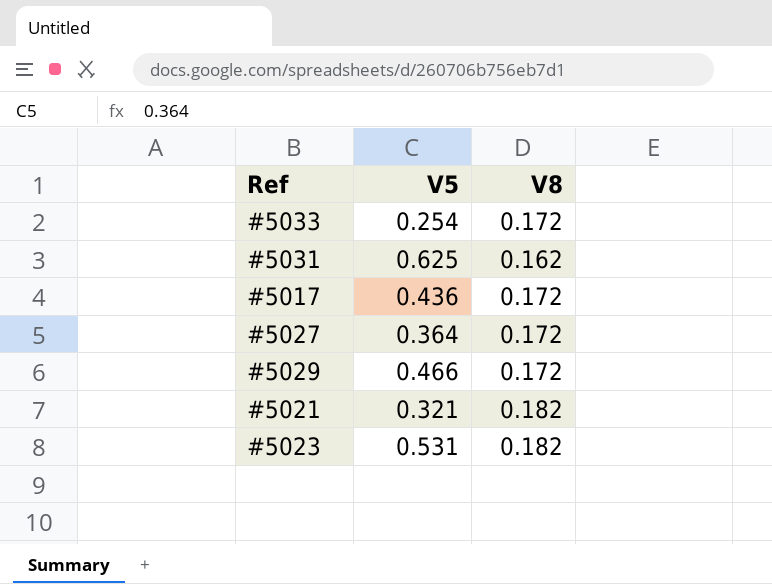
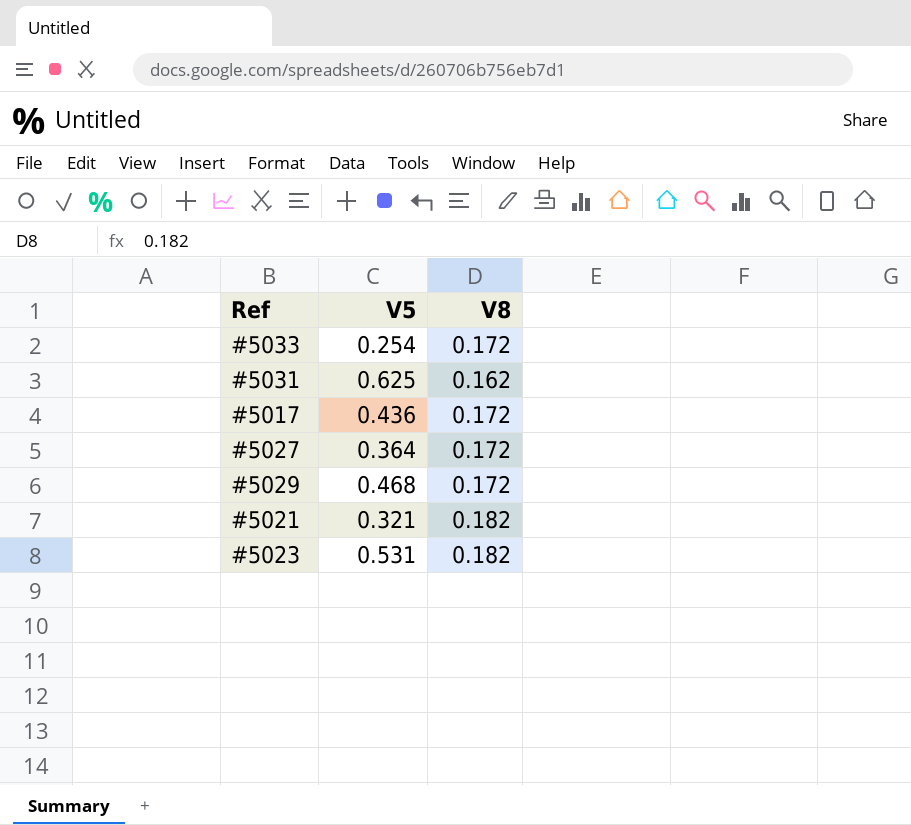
#5029 | V5: 0.466 -> 0.468

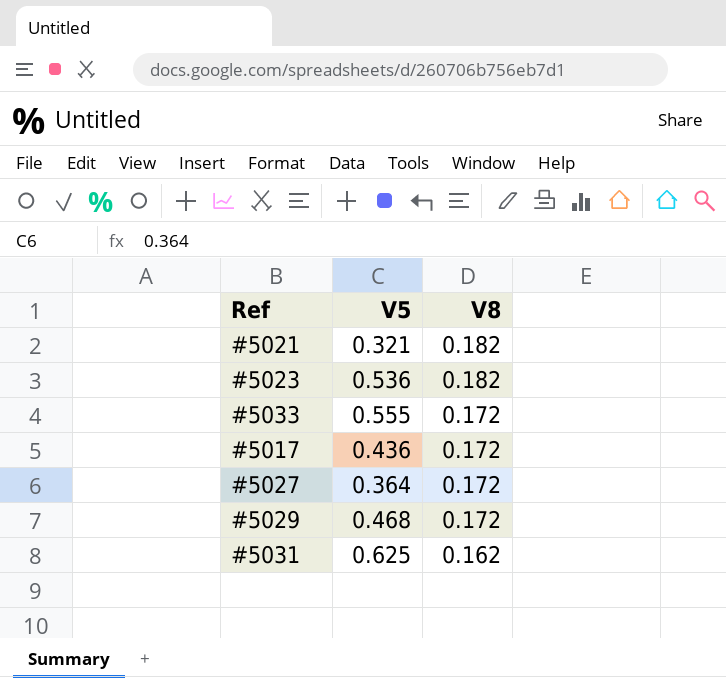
row order: none -> V8 descending
#5023 | V5: 0.531 -> 0.536
#5033 | V5: 0.254 -> 0.555

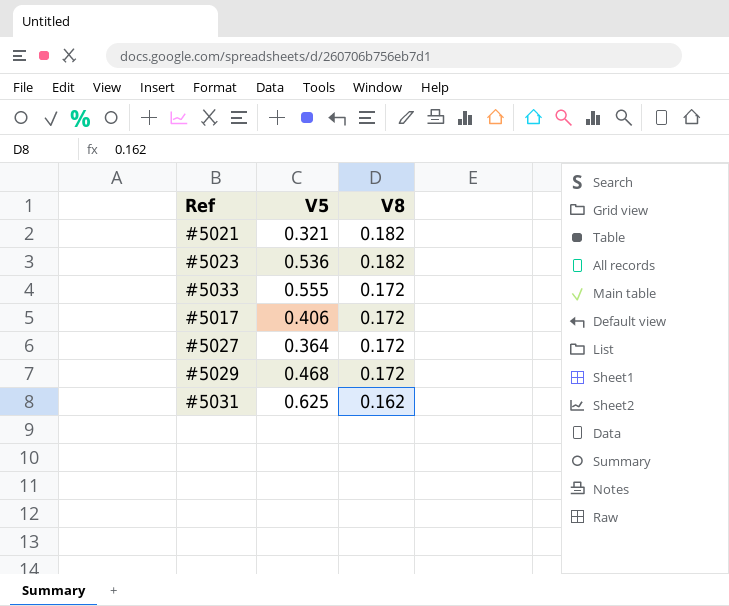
#5017 | V5: 0.436 -> 0.406

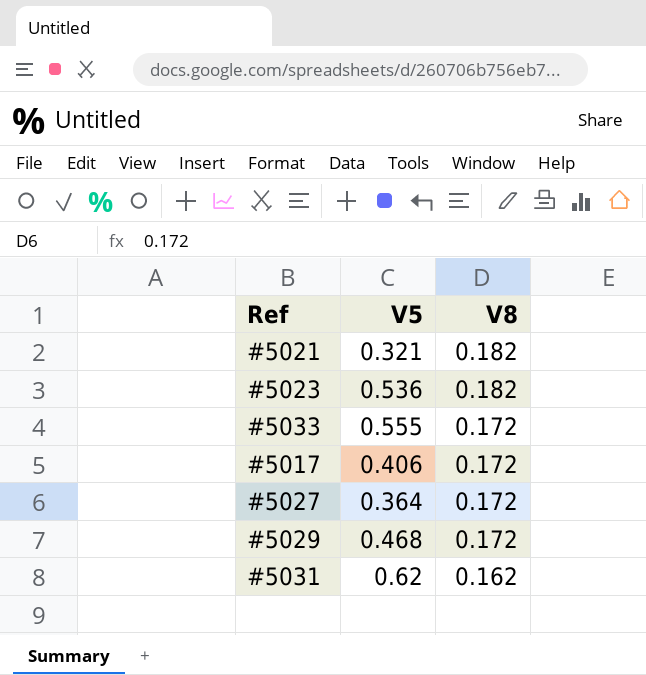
#5031 | V5: 0.625 -> 0.62

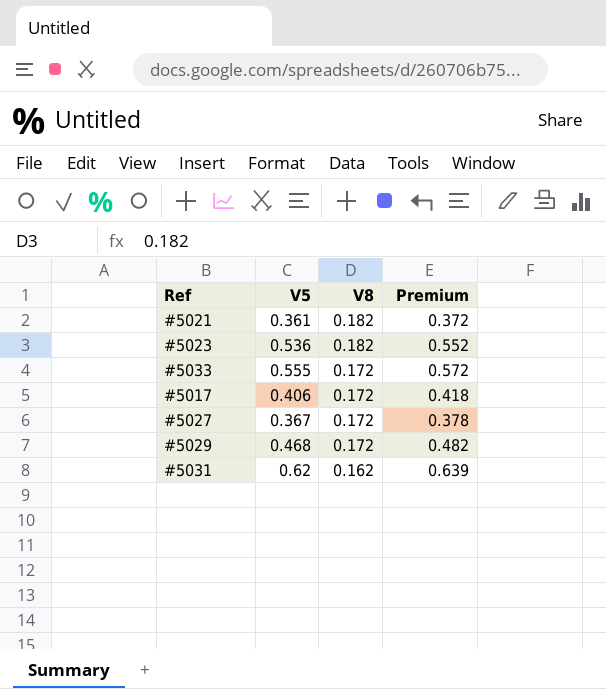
column Premium | formula: none -> [V5] * 1.03
#5021 | V5: 0.321 -> 0.361
#5027 | V5: 0.364 -> 0.367

